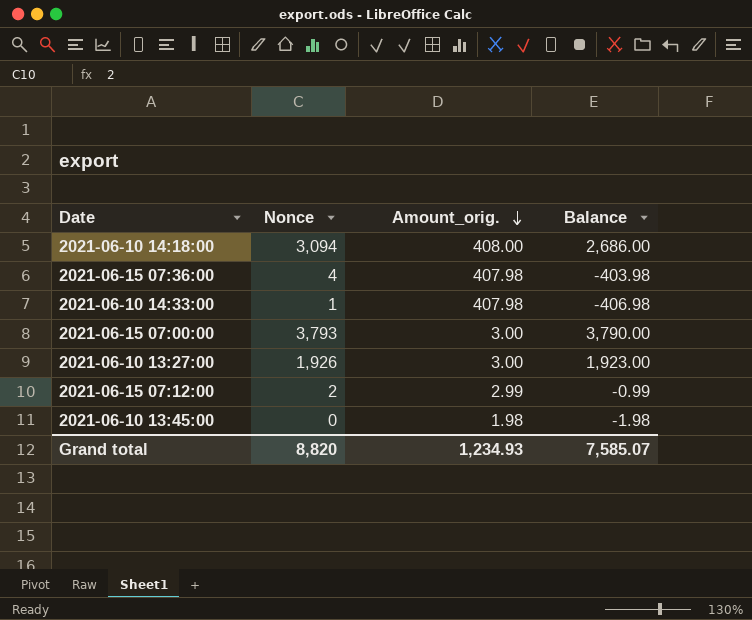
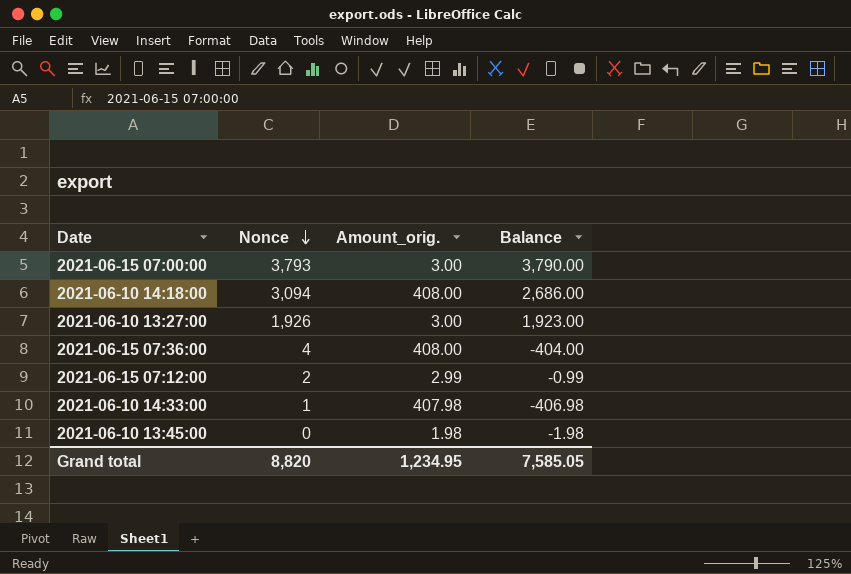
row order: Amount_orig. descending -> Nonce descending
2021-06-15 07:36:00 | Amount_orig.: 407.98 -> 408.00
2021-06-15 07:36:00 | Balance: -403.98 -> -404.00
Grand total | Amount_orig.: 1,234.93 -> 1,234.95
Grand total | Balance: 7,585.07 -> 7,585.05

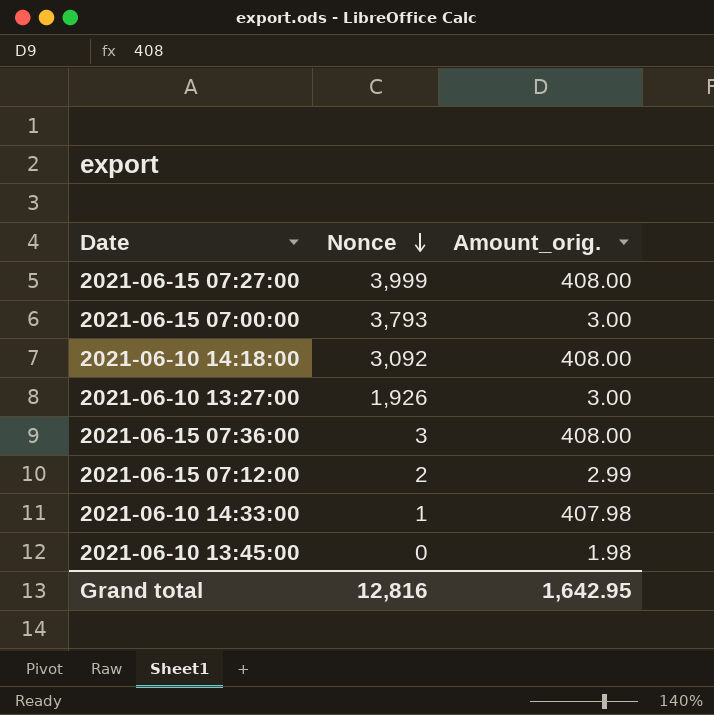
column Balance | formula: [Nonce] - [Amount_orig.] -> none
row 2021-06-15 07:27:00: none -> 3,999 | 408.00
2021-06-10 14:18:00 | Nonce: 3,094 -> 3,092
2021-06-15 07:36:00 | Nonce: 4 -> 3
Grand total | Nonce: 8,820 -> 12,816
Grand total | Amount_orig.: 1,234.95 -> 1,642.95

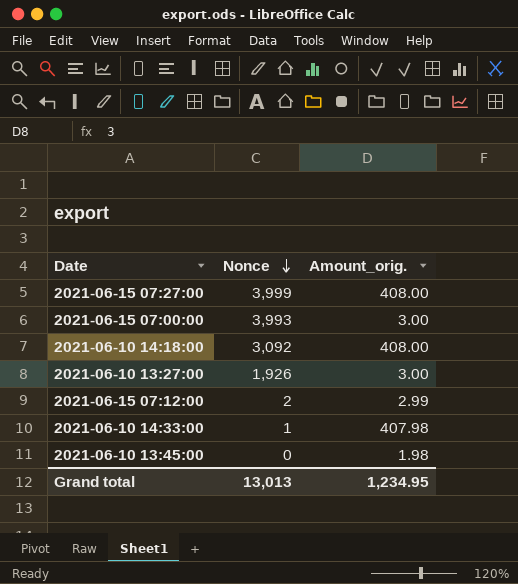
row 2021-06-15 07:36:00: 3 | 408.00 -> none
2021-06-15 07:00:00 | Nonce: 3,793 -> 3,993
Grand total | Nonce: 12,816 -> 13,013
Grand total | Amount_orig.: 1,642.95 -> 1,234.95

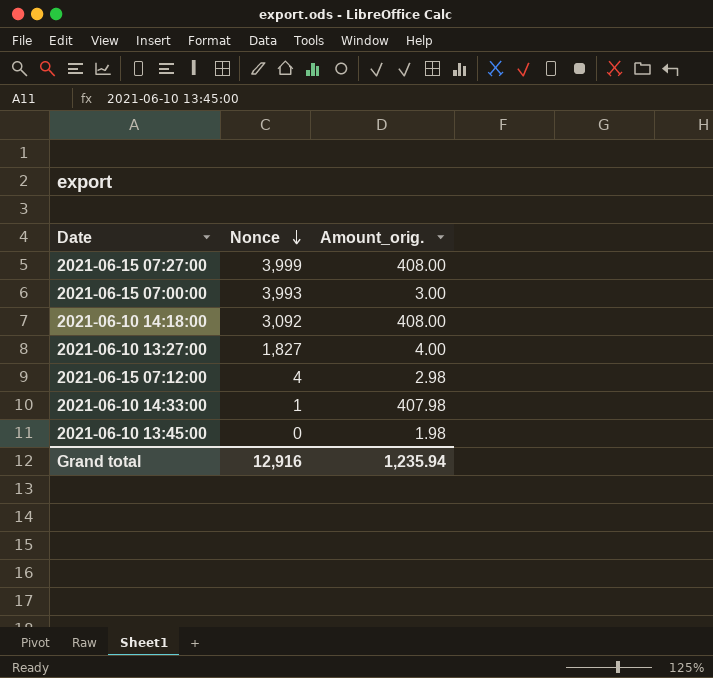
2021-06-10 13:27:00 | Nonce: 1,926 -> 1,827
2021-06-10 13:27:00 | Amount_orig.: 3.00 -> 4.00
2021-06-15 07:12:00 | Nonce: 2 -> 4
2021-06-15 07:12:00 | Amount_orig.: 2.99 -> 2.98
Grand total | Nonce: 13,013 -> 12,916
Grand total | Amount_orig.: 1,234.95 -> 1,235.94

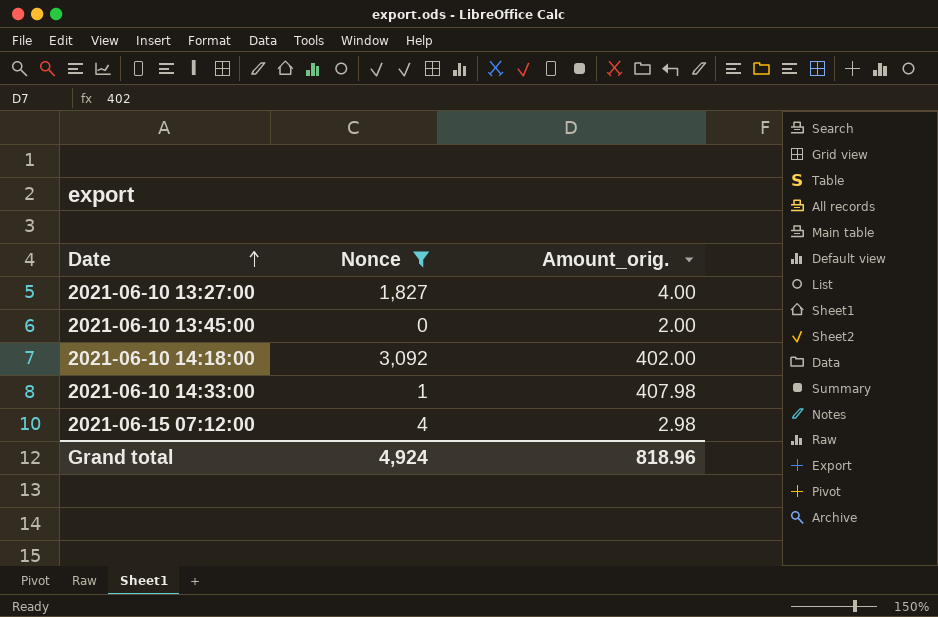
filter: none -> Nonce <= 3,092
row order: Nonce descending -> Date ascending
2021-06-10 13:45:00 | Amount_orig.: 1.98 -> 2.00
2021-06-10 14:18:00 | Amount_orig.: 408.00 -> 402.00
Grand total | Nonce: 12,916 -> 4,924
Grand total | Amount_orig.: 1,235.94 -> 818.96

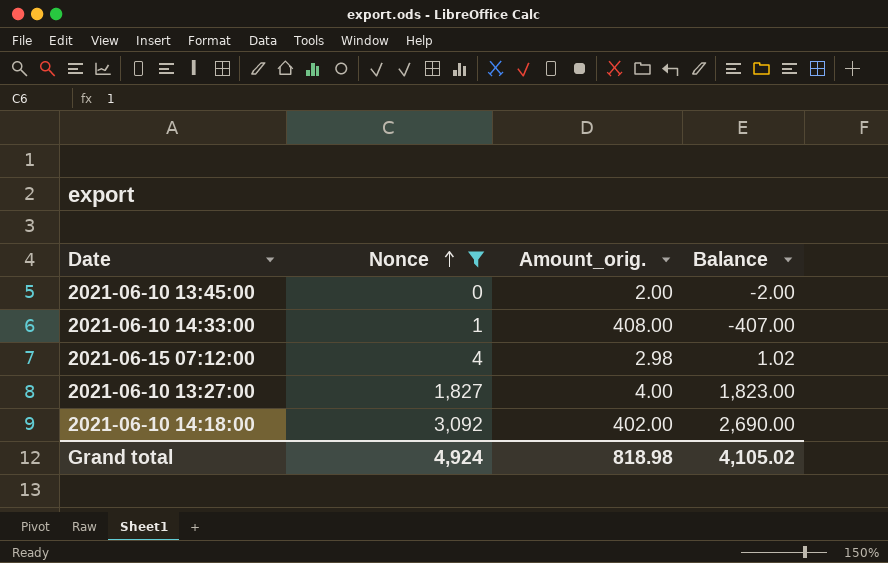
row order: Date ascending -> Nonce ascending
column Balance | formula: none -> [Nonce] - [Amount_orig.]
2021-06-10 14:33:00 | Amount_orig.: 407.98 -> 408.00
Grand total | Amount_orig.: 818.96 -> 818.98

